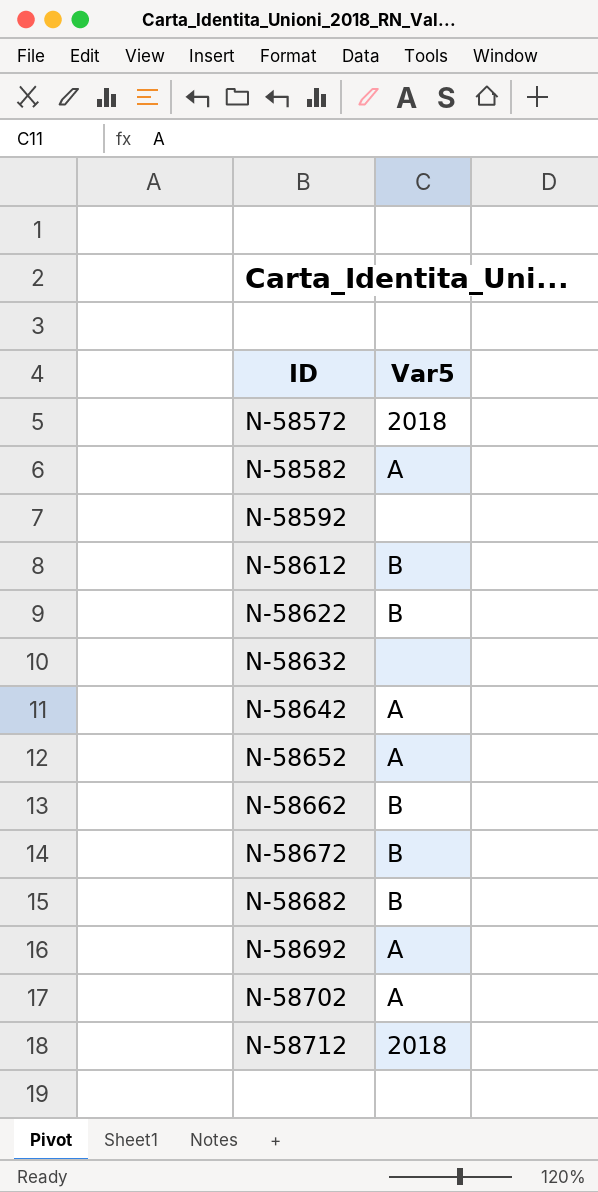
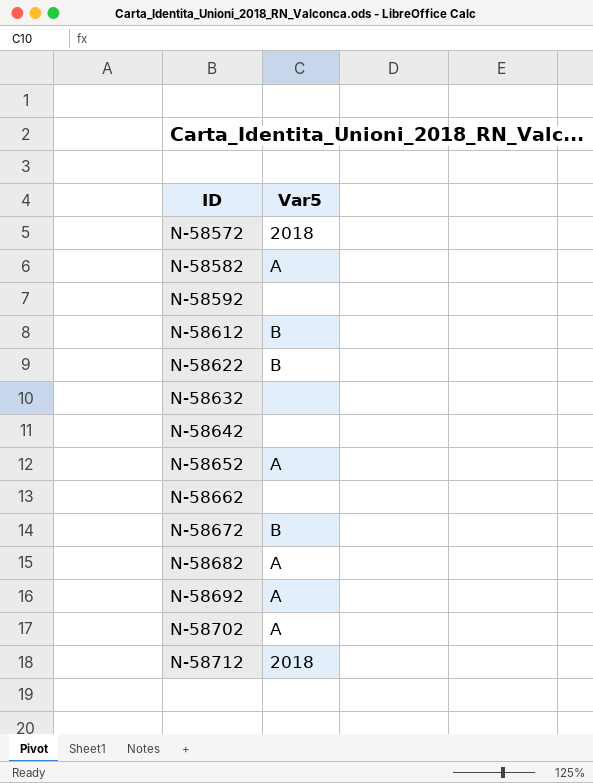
N-58642 | Var5: A -> none
N-58662 | Var5: B -> none
N-58682 | Var5: B -> A

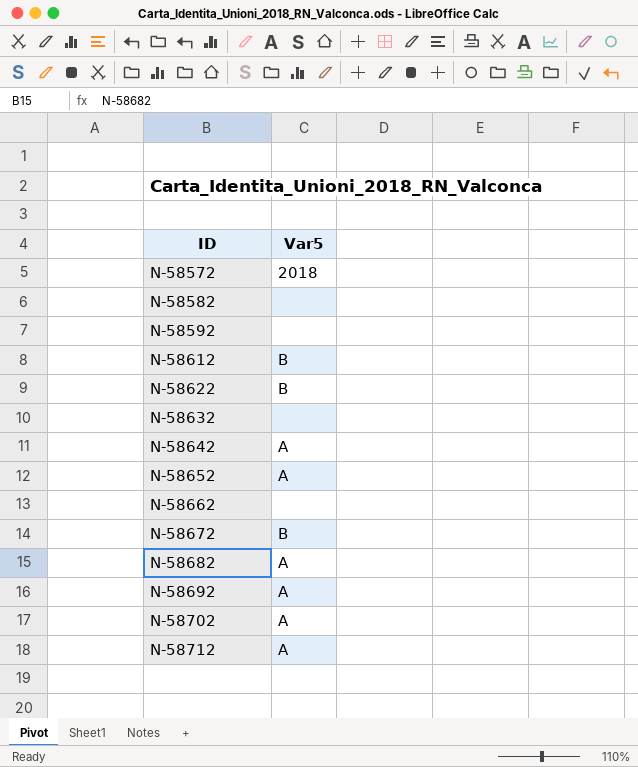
N-58582 | Var5: A -> none
N-58642 | Var5: none -> A
N-58712 | Var5: 2018 -> A

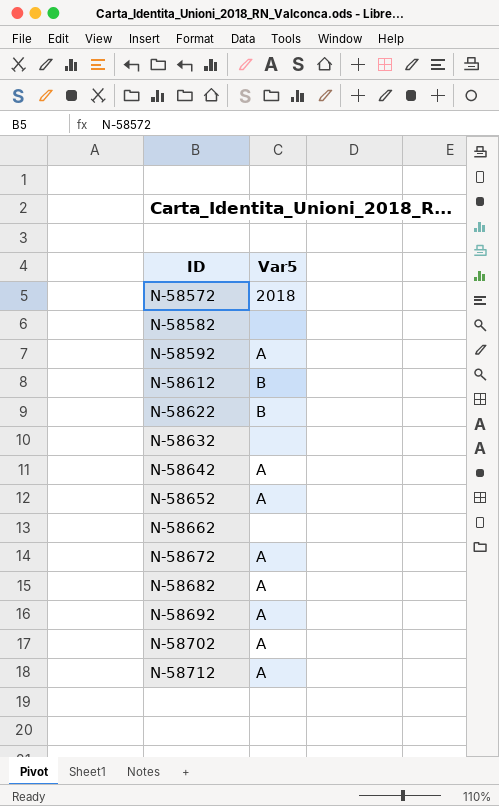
N-58592 | Var5: none -> A
N-58672 | Var5: B -> A

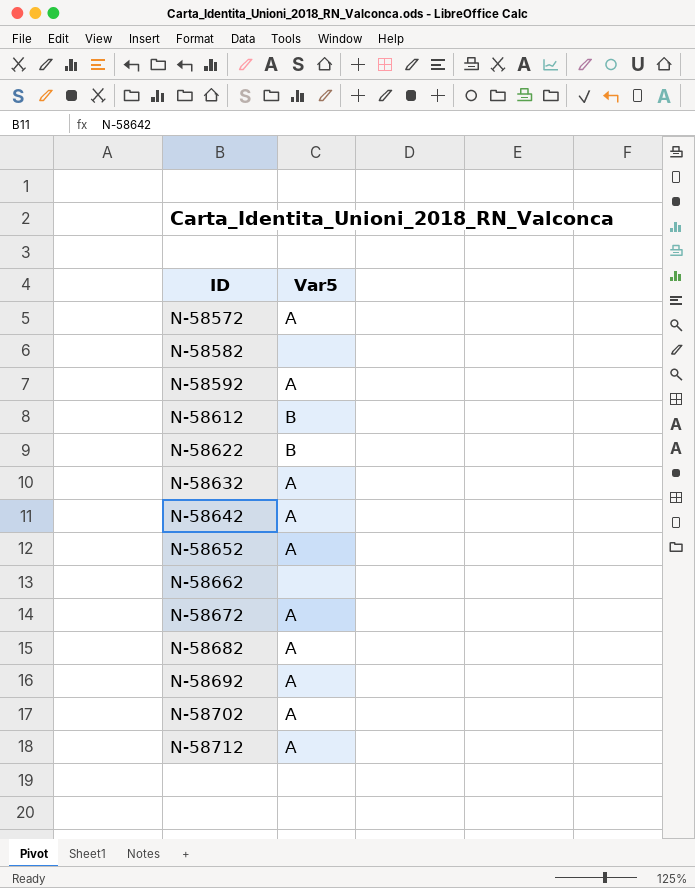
N-58572 | Var5: 2018 -> A
N-58632 | Var5: none -> A

